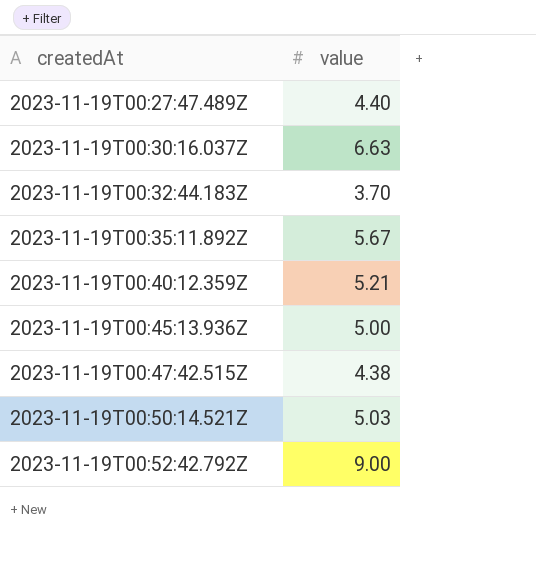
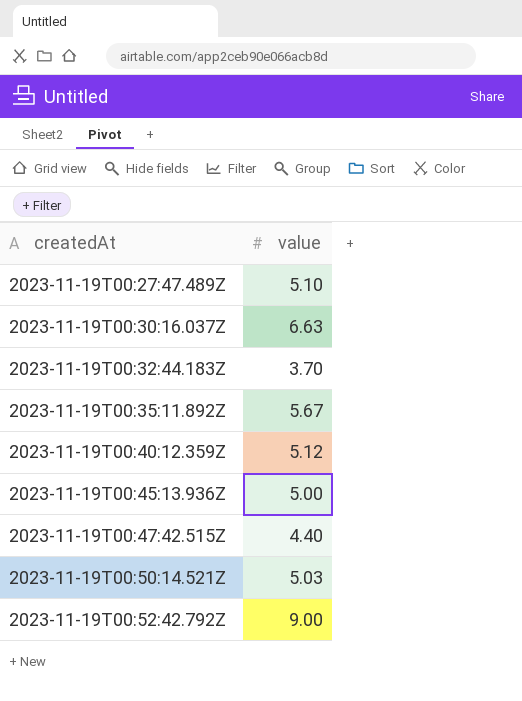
2023-11-19T00:27:47.489Z | value: 4.40 -> 5.10
2023-11-19T00:40:12.359Z | value: 5.21 -> 5.12
2023-11-19T00:47:42.515Z | value: 4.38 -> 4.40

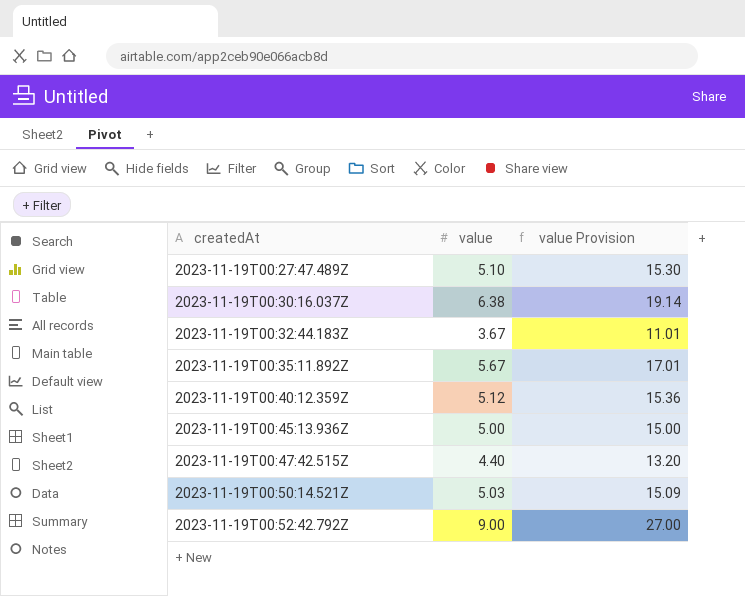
column value Provision | formula: none -> [value] * 3
2023-11-19T00:30:16.037Z | value: 6.63 -> 6.38
2023-11-19T00:32:44.183Z | value: 3.70 -> 3.67

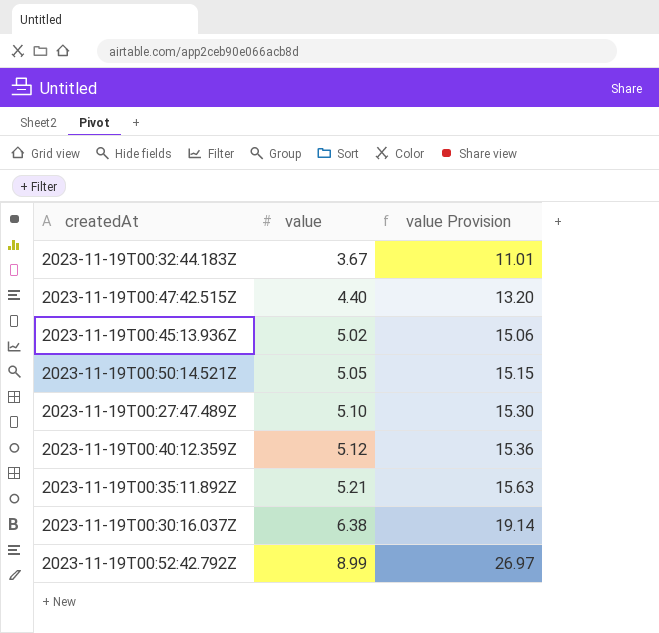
row order: createdAt ascending -> value ascending
2023-11-19T00:45:13.936Z | value: 5.00 -> 5.02
2023-11-19T00:45:13.936Z | value Provision: 15.00 -> 15.06
2023-11-19T00:50:14.521Z | value: 5.03 -> 5.05
2023-11-19T00:50:14.521Z | value Provision: 15.09 -> 15.15
2023-11-19T00:35:11.892Z | value: 5.67 -> 5.21
2023-11-19T00:35:11.892Z | value Provision: 17.01 -> 15.63
2023-11-19T00:52:42.792Z | value: 9.00 -> 8.99
2023-11-19T00:52:42.792Z | value Provision: 27.00 -> 26.97

